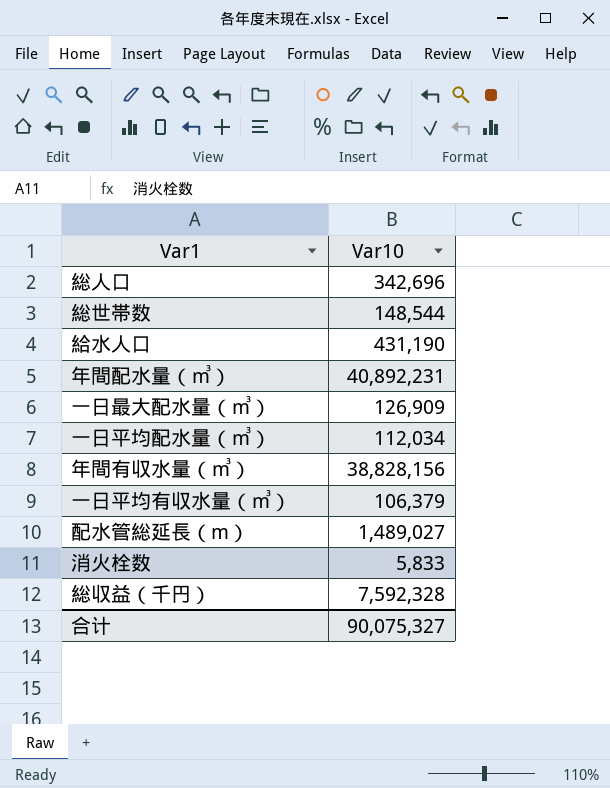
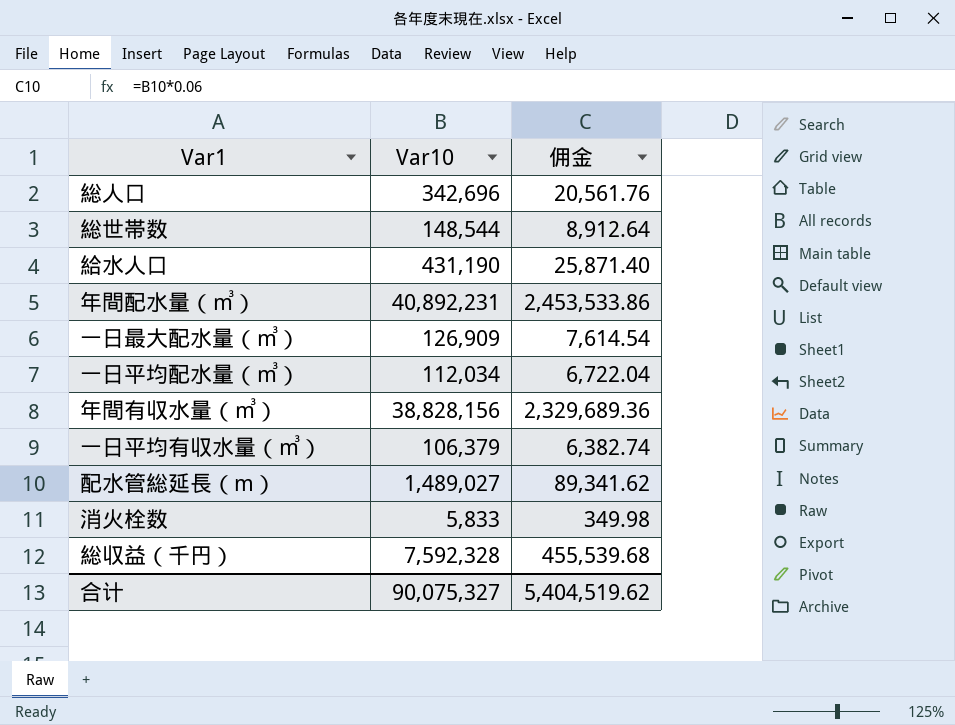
column 佣金 | formula: none -> [Var10] * 0.06

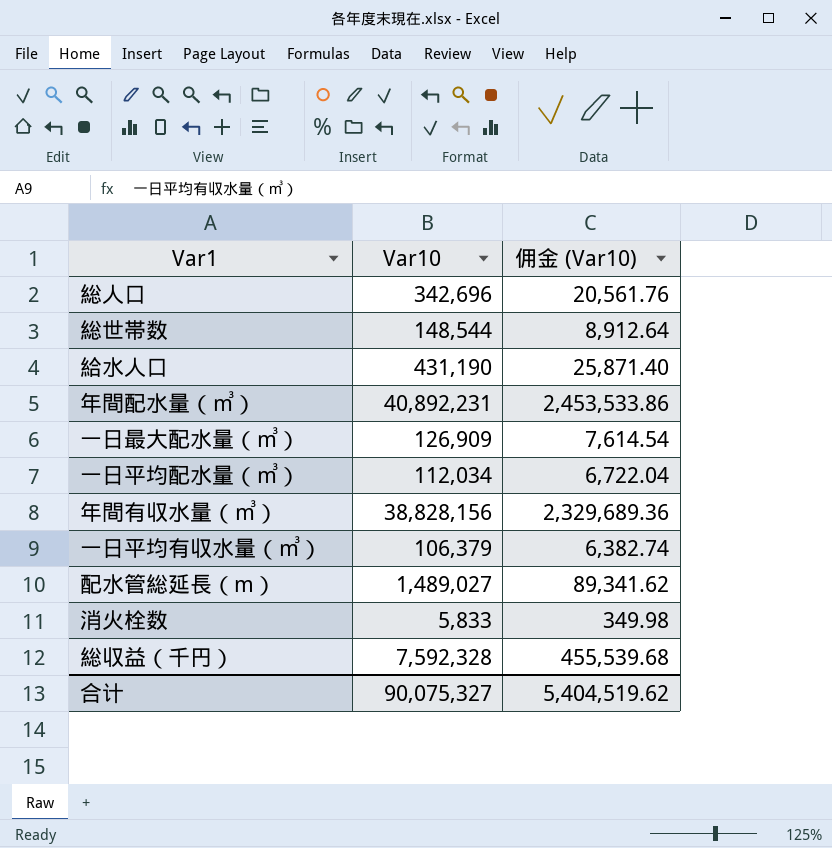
column name: 佣金 -> 佣金 (Var10)

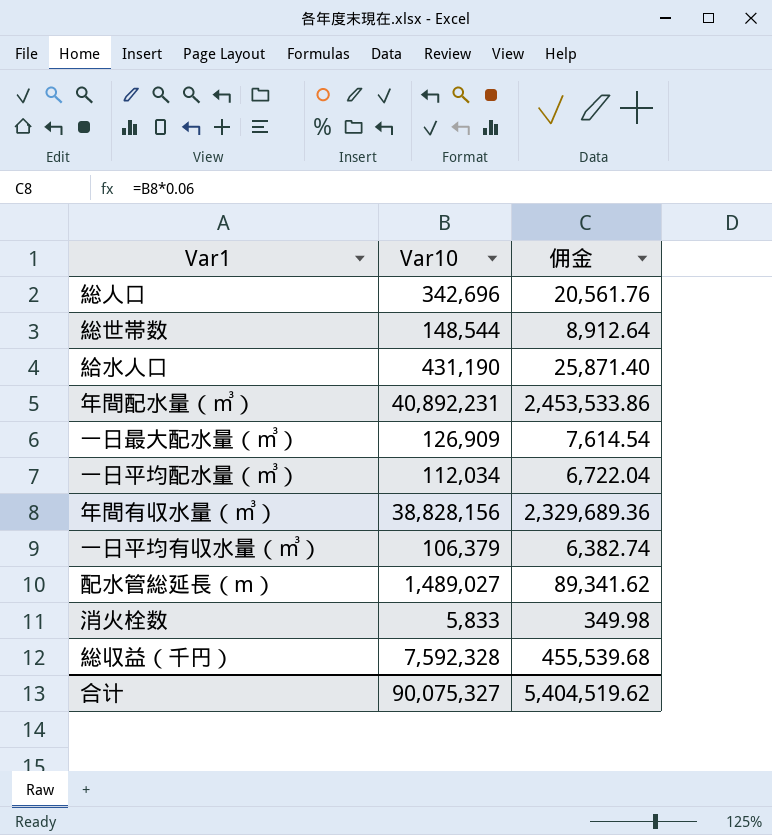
column name: 佣金 (Var10) -> 佣金

